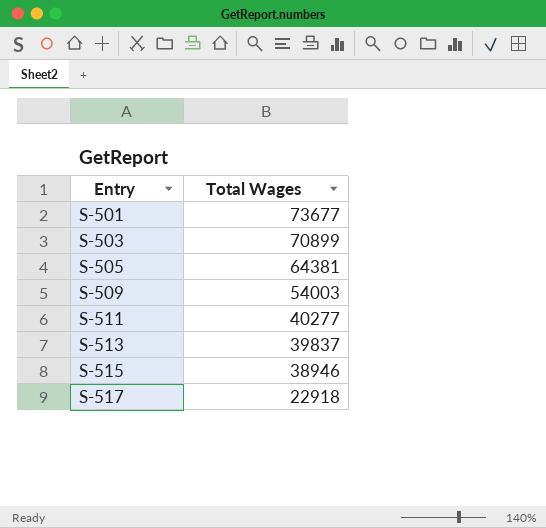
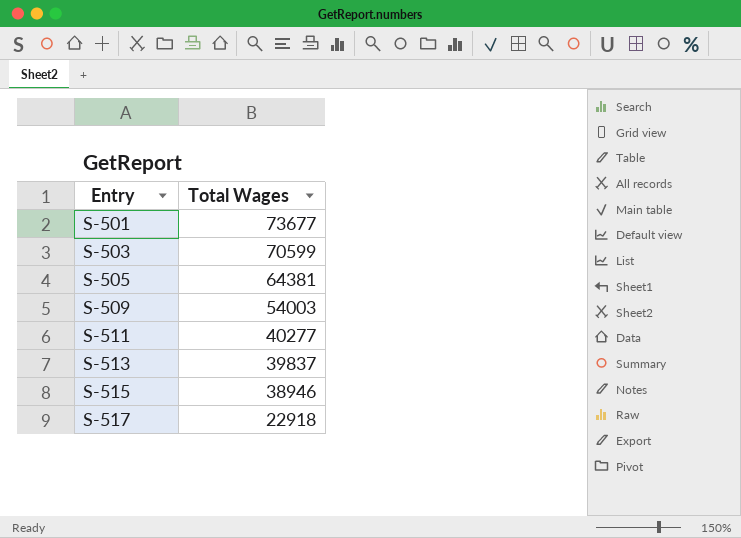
S-503 | Total Wages: 70899 -> 70599

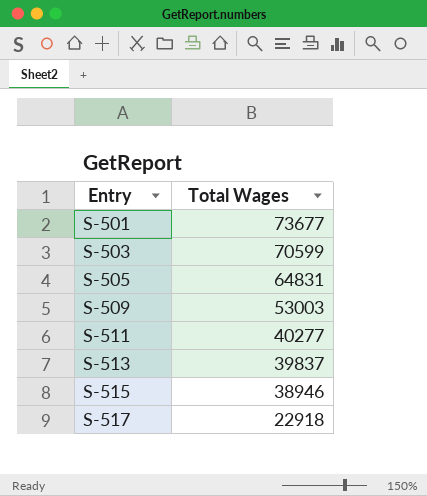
S-505 | Total Wages: 64381 -> 64831
S-509 | Total Wages: 54003 -> 53003

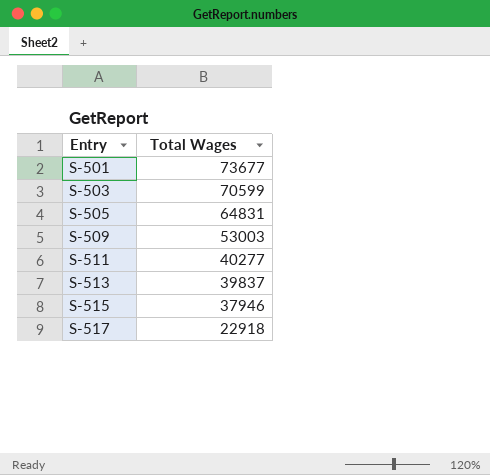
S-515 | Total Wages: 38946 -> 37946

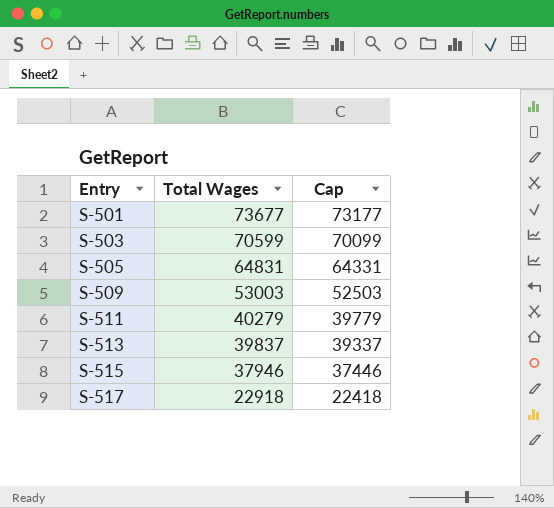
column Cap | formula: none -> [Total Wages] - 500
S-511 | Total Wages: 40277 -> 40279

